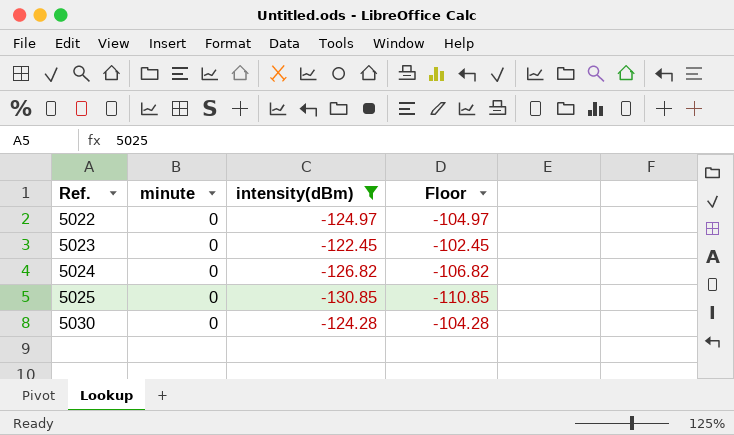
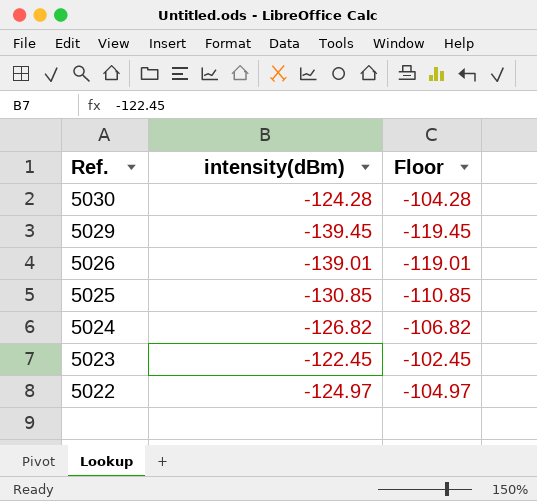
filter: intensity(dBm) >= -130.85 -> none
row order: Ref. ascending -> Ref. descending
column minute | position: 2 -> none

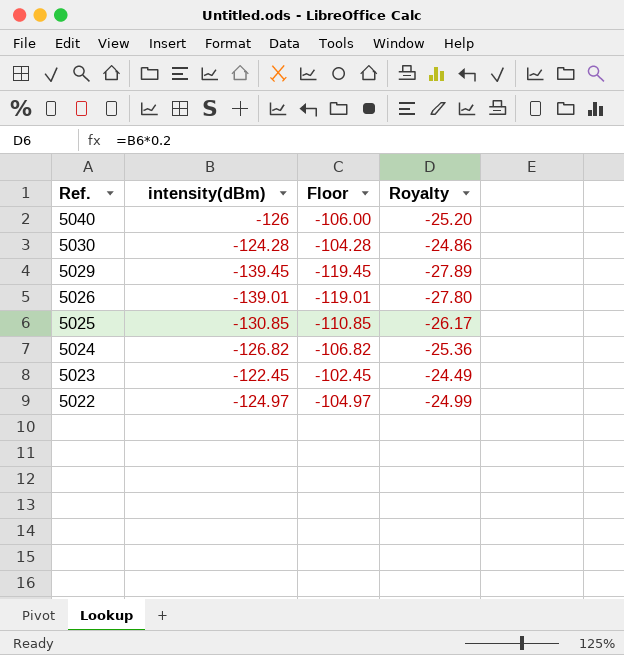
column Royalty | formula: none -> [intensity(dBm)] * 0.2
row 5040: none -> -126 | -106.00 | -25.20

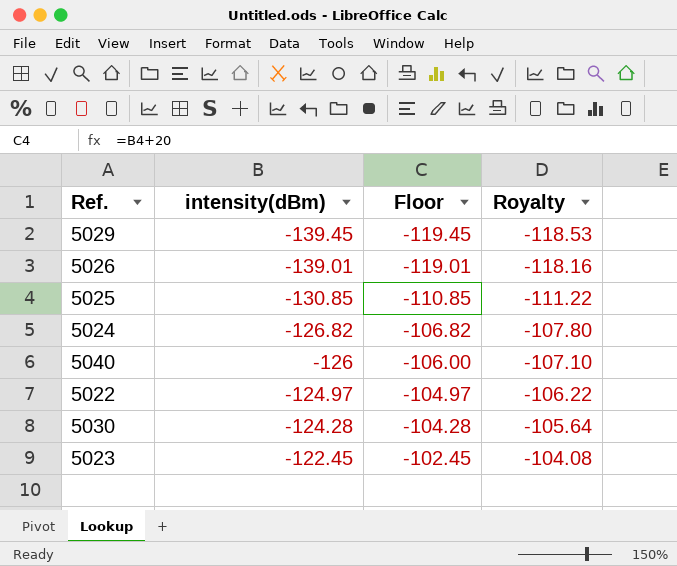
row order: Ref. descending -> intensity(dBm) ascending
column Royalty | formula: [intensity(dBm)] * 0.2 -> [intensity(dBm)] * 0.85

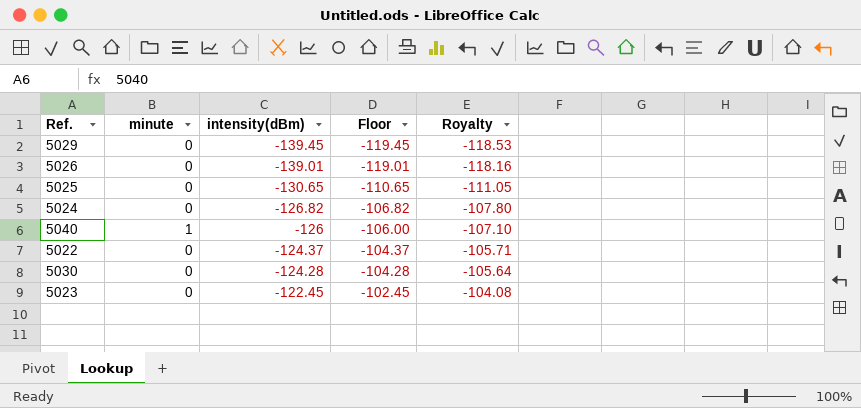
column minute | position: none -> 2
5025 | intensity(dBm): -130.85 -> -130.65
5025 | Floor: -110.85 -> -110.65
5025 | Royalty: -111.22 -> -111.05
5022 | intensity(dBm): -124.97 -> -124.37
5022 | Floor: -104.97 -> -104.37
5022 | Royalty: -106.22 -> -105.71

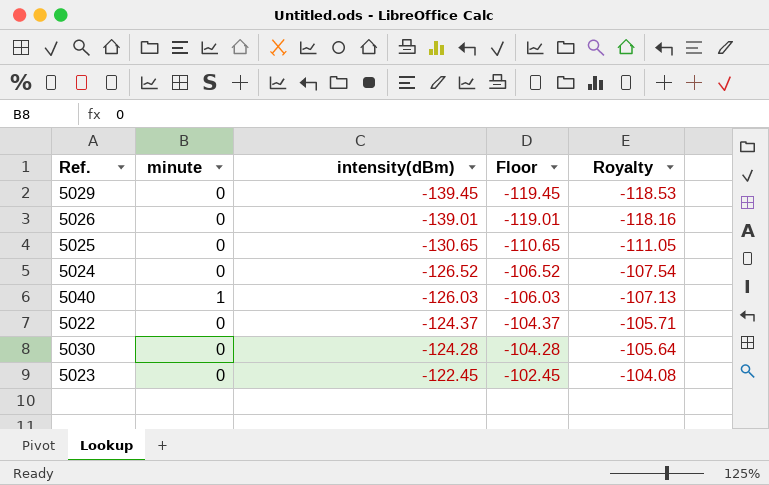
5024 | intensity(dBm): -126.82 -> -126.52
5024 | Floor: -106.82 -> -106.52
5024 | Royalty: -107.80 -> -107.54
5040 | intensity(dBm): -126 -> -126.03
5040 | Floor: -106.00 -> -106.03
5040 | Royalty: -107.10 -> -107.13

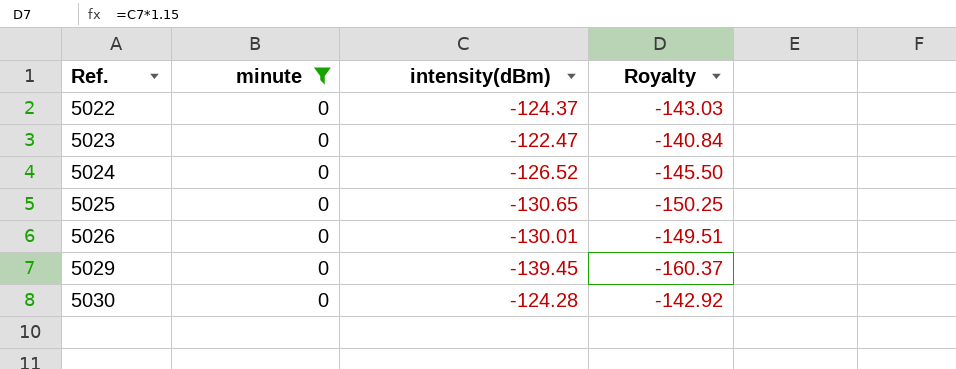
filter: none -> minute = 0
row order: intensity(dBm) ascending -> Ref. ascending
column Floor | formula: [intensity(dBm)] + 20 -> none
column Royalty | formula: [intensity(dBm)] * 0.85 -> [intensity(dBm)] * 1.15
5023 | intensity(dBm): -122.45 -> -122.47
5026 | intensity(dBm): -139.01 -> -130.01

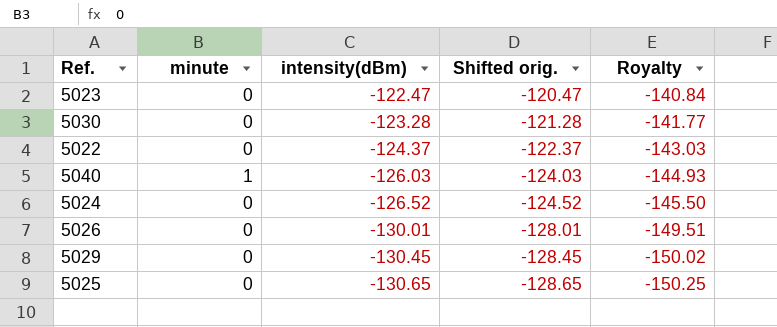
filter: minute = 0 -> none
row order: Ref. ascending -> intensity(dBm) descending
column Shifted orig. | formula: none -> [intensity(dBm)] + 2
5030 | intensity(dBm): -124.28 -> -123.28
5030 | Royalty: -142.92 -> -141.77
5029 | intensity(dBm): -139.45 -> -130.45
5029 | Royalty: -160.37 -> -150.02

